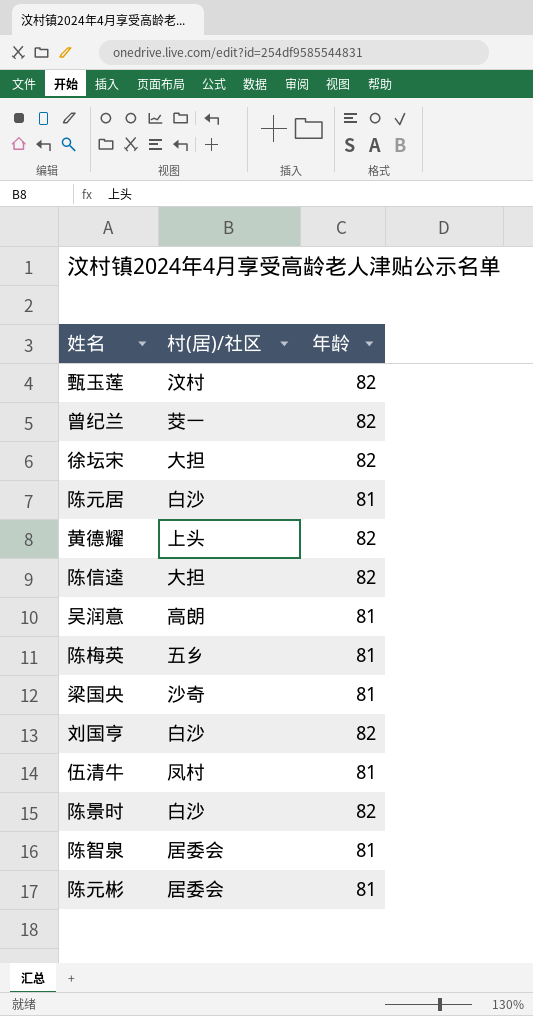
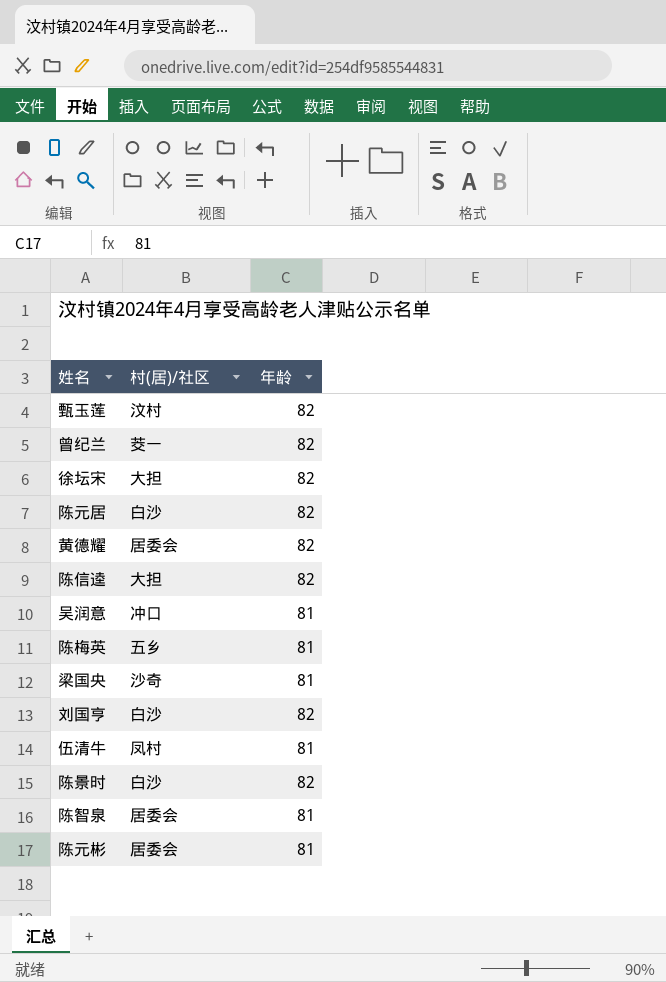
陈元居 | 年龄: 81 -> 82
黄德耀 | 村(居)/社区: 上头 -> 居委会
吴润意 | 村(居)/社区: 高朗 -> 冲口

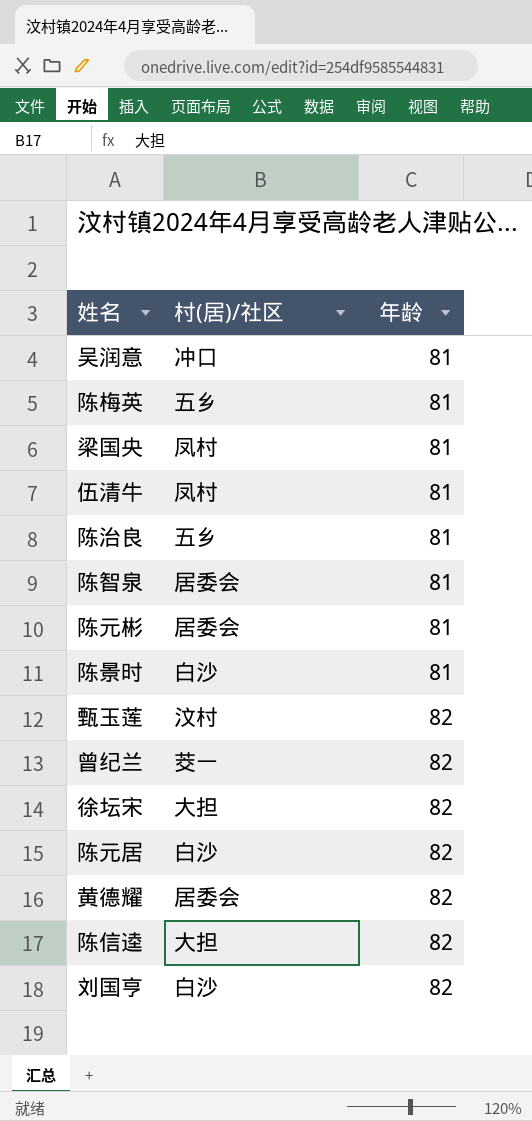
row order: none -> 年龄 ascending
梁国央 | 村(居)/社区: 沙奇 -> 凤村
row 陈治良: none -> 五乡 | 81
陈景时 | 年龄: 82 -> 81

